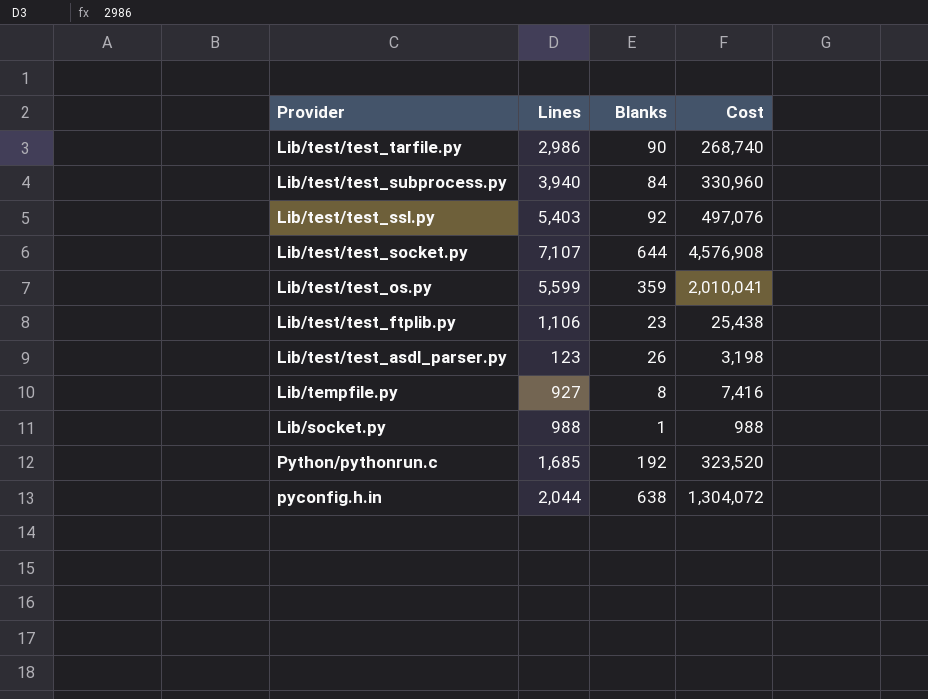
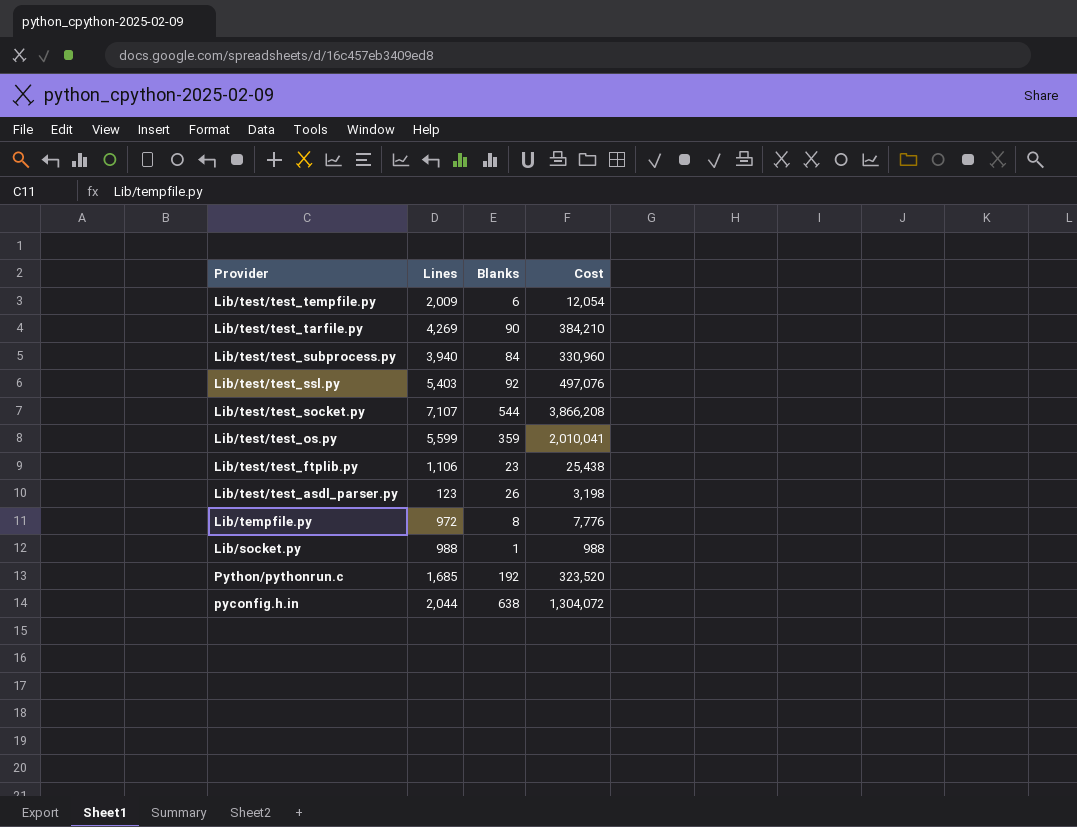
row Lib/test/test_tempfile.py: none -> 2,009 | 6 | 12,054
Lib/test/test_tarfile.py | Lines: 2,986 -> 4,269
Lib/test/test_tarfile.py | Cost: 268,740 -> 384,210
Lib/test/test_socket.py | Blanks: 644 -> 544
Lib/test/test_socket.py | Cost: 4,576,908 -> 3,866,208
Lib/tempfile.py | Lines: 927 -> 972
Lib/tempfile.py | Cost: 7,416 -> 7,776

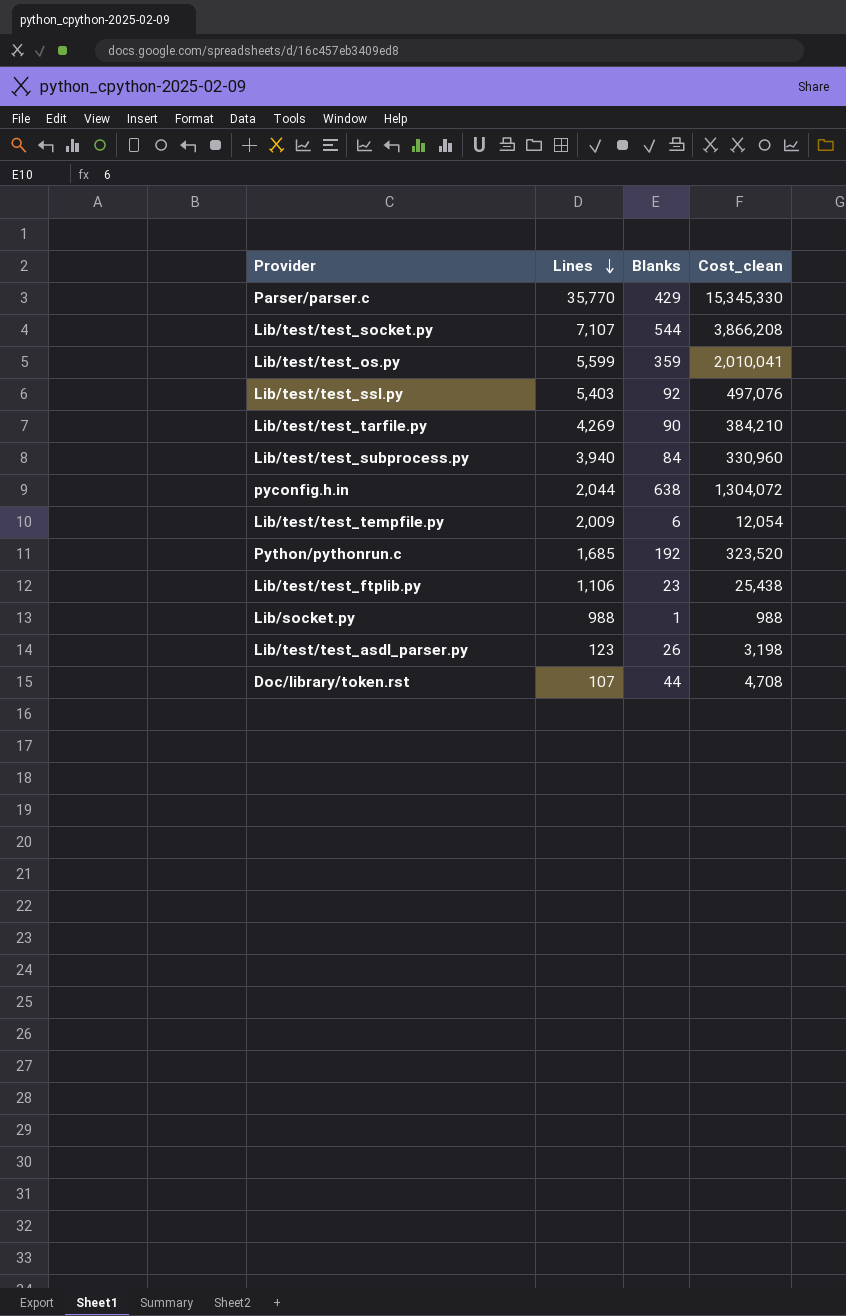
row order: none -> Lines descending
column name: Cost -> Cost_clean
row Lib/tempfile.py: 972 | 8 | 7,776 -> none
row Parser/parser.c: none -> 35,770 | 429 | 15,345,330
row Doc/library/token.rst: none -> 107 | 44 | 4,708

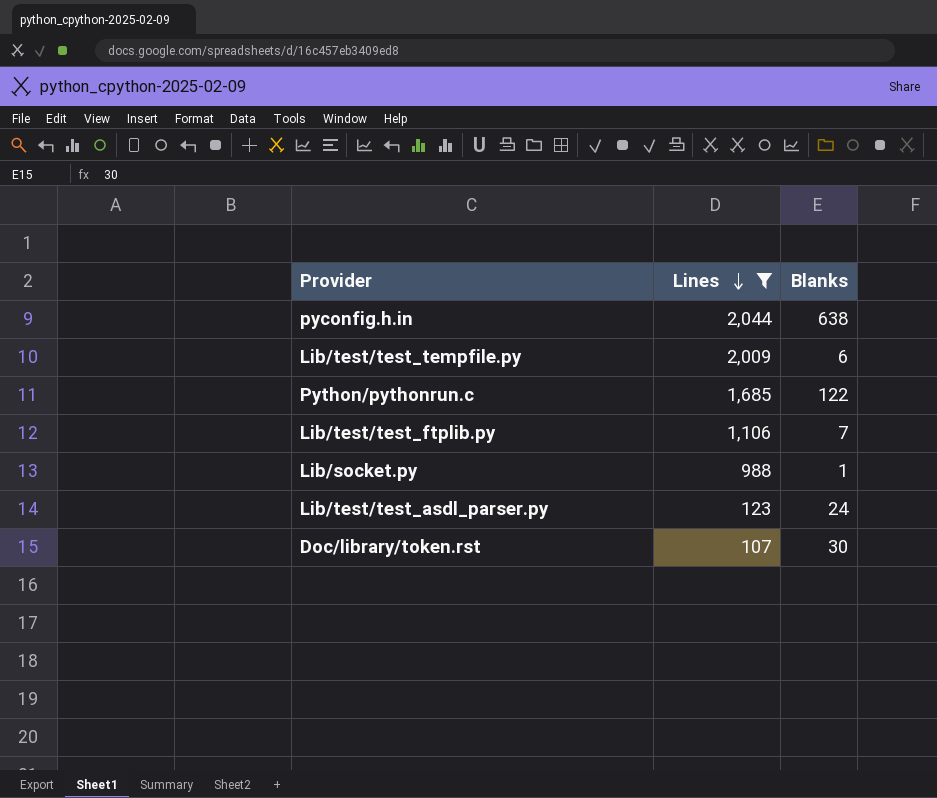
filter: none -> Lines <= 2,044
column Cost_clean | formula: [Lines] * [Blanks] -> none
Python/pythonrun.c | Blanks: 192 -> 122
Lib/test/test_ftplib.py | Blanks: 23 -> 7
Lib/test/test_asdl_parser.py | Blanks: 26 -> 24
Doc/library/token.rst | Blanks: 44 -> 30

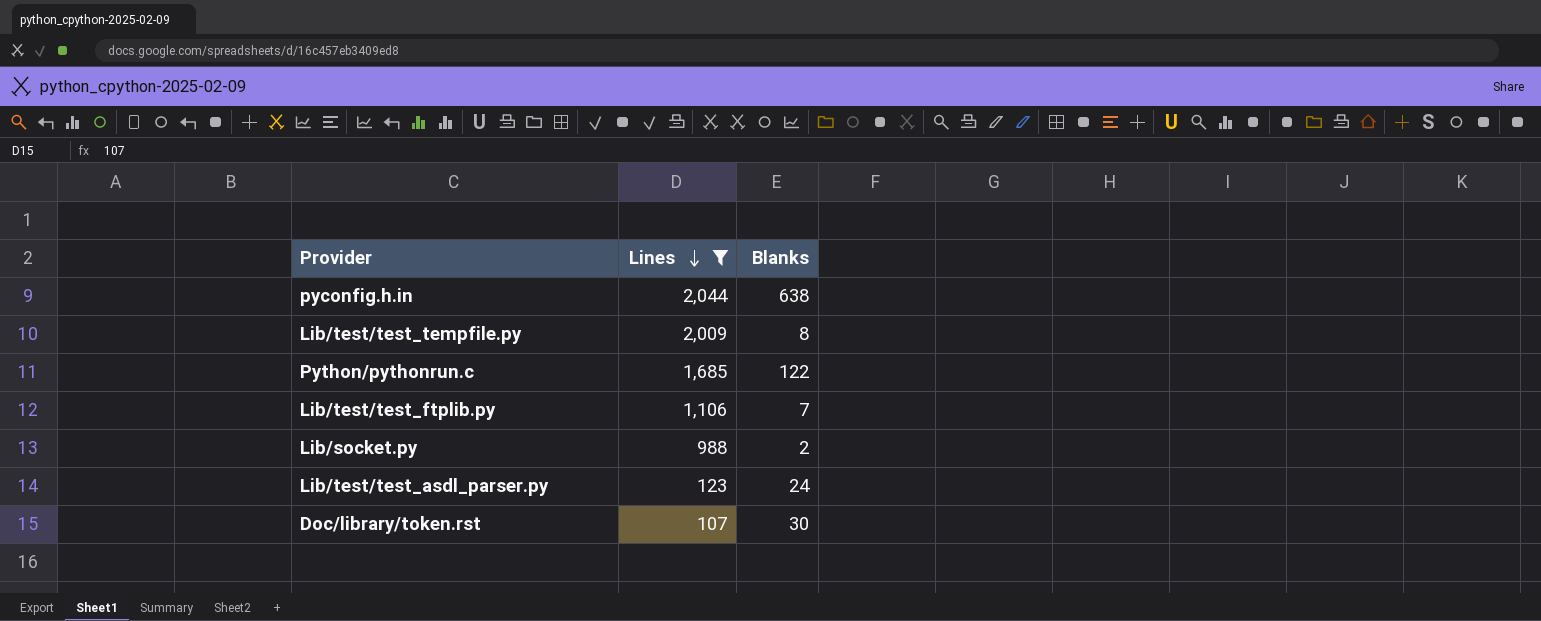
Lib/test/test_tempfile.py | Blanks: 6 -> 8
Lib/socket.py | Blanks: 1 -> 2

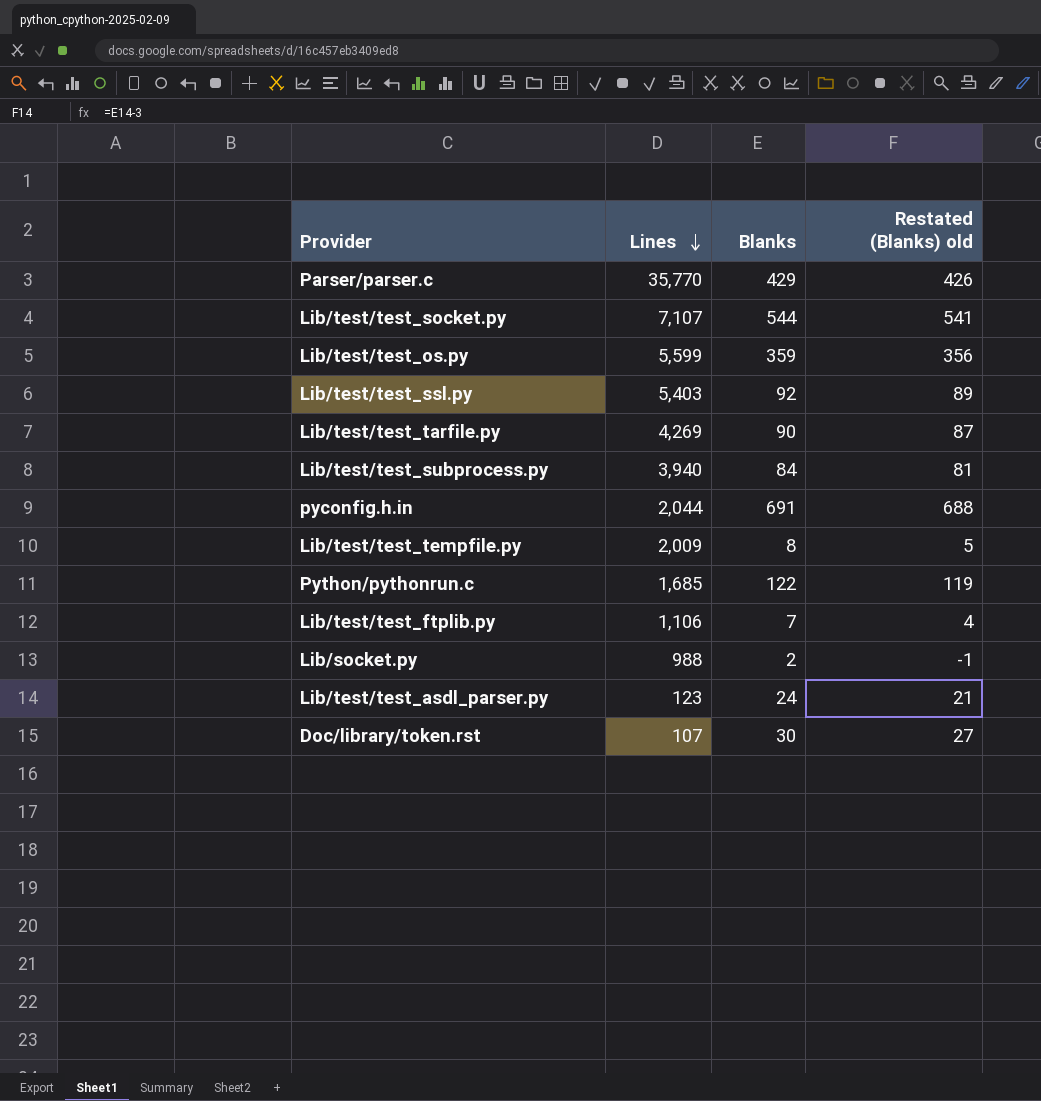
filter: Lines <= 2,044 -> none
column Restated (Blanks) old | formula: none -> [Blanks] - 3
pyconfig.h.in | Blanks: 638 -> 691

